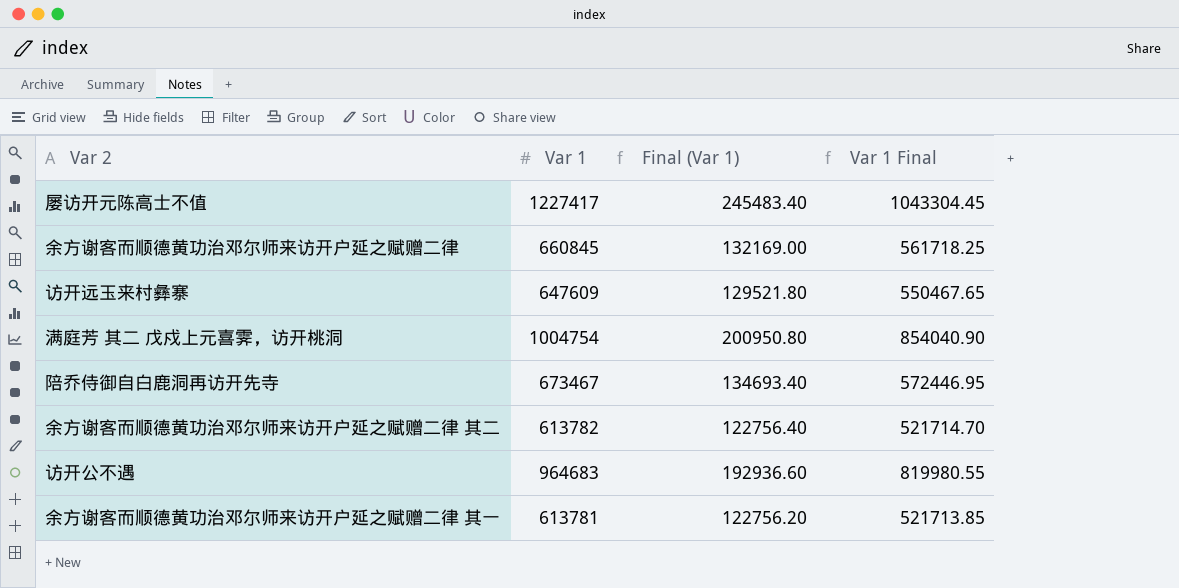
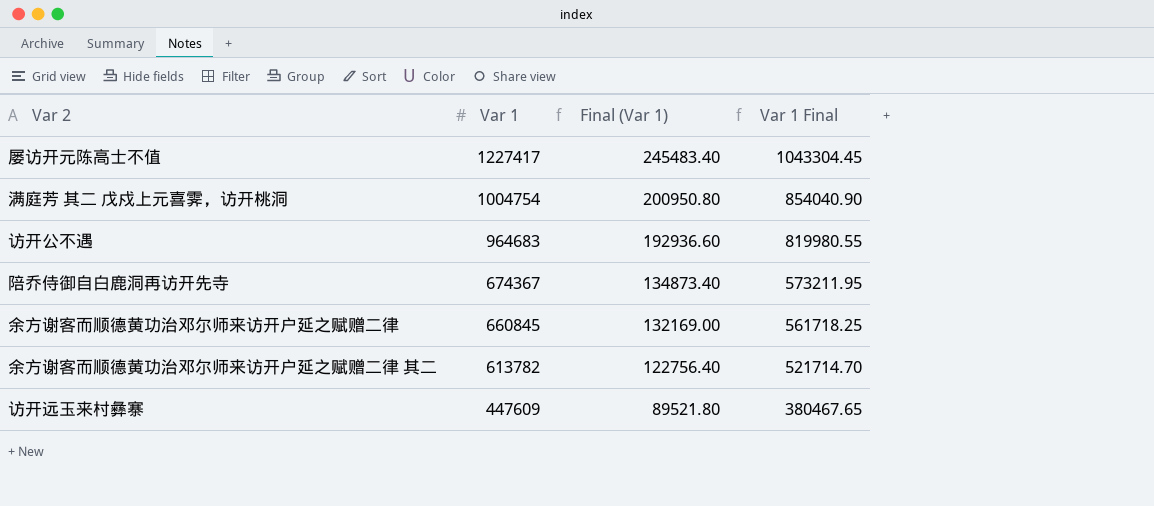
row order: none -> Var 1 descending
row 余方谢客而顺德黄功治邓尔师来访开户延之赋赠二律 其一: 613781 | 122756.20 | 521713.85 -> none
陪乔侍御自白鹿洞再访开先寺 | Var 1: 673467 -> 674367
陪乔侍御自白鹿洞再访开先寺 | Final (Var 1): 134693.40 -> 134873.40
陪乔侍御自白鹿洞再访开先寺 | Var 1 Final: 572446.95 -> 573211.95
访开远玉来村彝寨 | Var 1: 647609 -> 447609
访开远玉来村彝寨 | Final (Var 1): 129521.80 -> 89521.80
访开远玉来村彝寨 | Var 1 Final: 550467.65 -> 380467.65

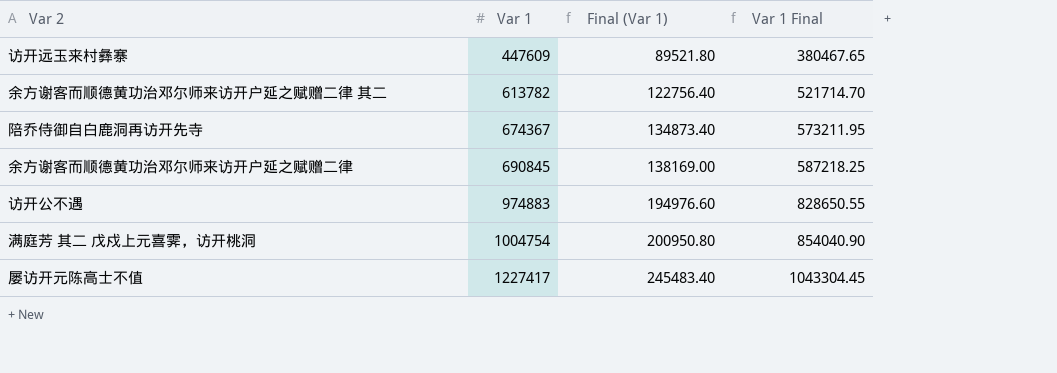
row order: Var 1 descending -> Var 1 ascending
余方谢客而顺德黄功治邓尔师来访开户延之赋赠二律 | Var 1: 660845 -> 690845
余方谢客而顺德黄功治邓尔师来访开户延之赋赠二律 | Final (Var 1): 132169.00 -> 138169.00
余方谢客而顺德黄功治邓尔师来访开户延之赋赠二律 | Var 1 Final: 561718.25 -> 587218.25
访开公不遇 | Var 1: 964683 -> 974883
访开公不遇 | Final (Var 1): 192936.60 -> 194976.60
访开公不遇 | Var 1 Final: 819980.55 -> 828650.55

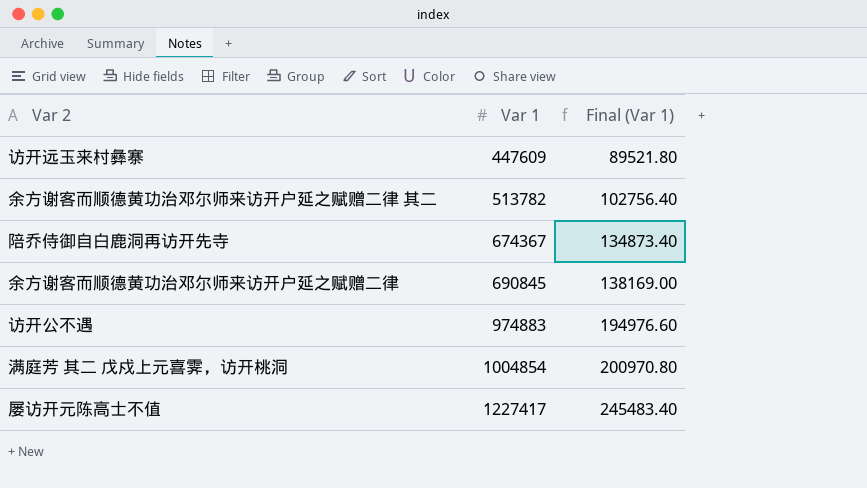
column Var 1 Final | formula: [Var 1] * 0.85 -> none
余方谢客而顺德黄功治邓尔师来访开户延之赋赠二律 其二 | Var 1: 613782 -> 513782
余方谢客而顺德黄功治邓尔师来访开户延之赋赠二律 其二 | Final (Var 1): 122756.40 -> 102756.40
满庭芳 其二 戊戍上元喜霁，访开桃洞 | Var 1: 1004754 -> 1004854
满庭芳 其二 戊戍上元喜霁，访开桃洞 | Final (Var 1): 200950.80 -> 200970.80

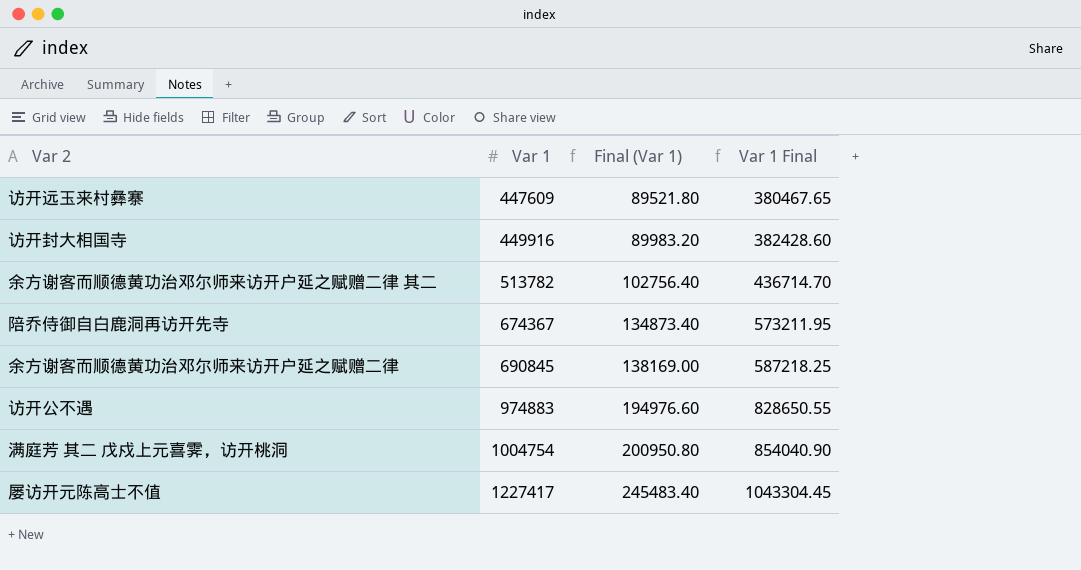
column Var 1 Final | formula: none -> [Var 1] * 0.85
row 访开封大相国寺: none -> 449916 | 89983.20 | 382428.60
满庭芳 其二 戊戍上元喜霁，访开桃洞 | Var 1: 1004854 -> 1004754
满庭芳 其二 戊戍上元喜霁，访开桃洞 | Final (Var 1): 200970.80 -> 200950.80

